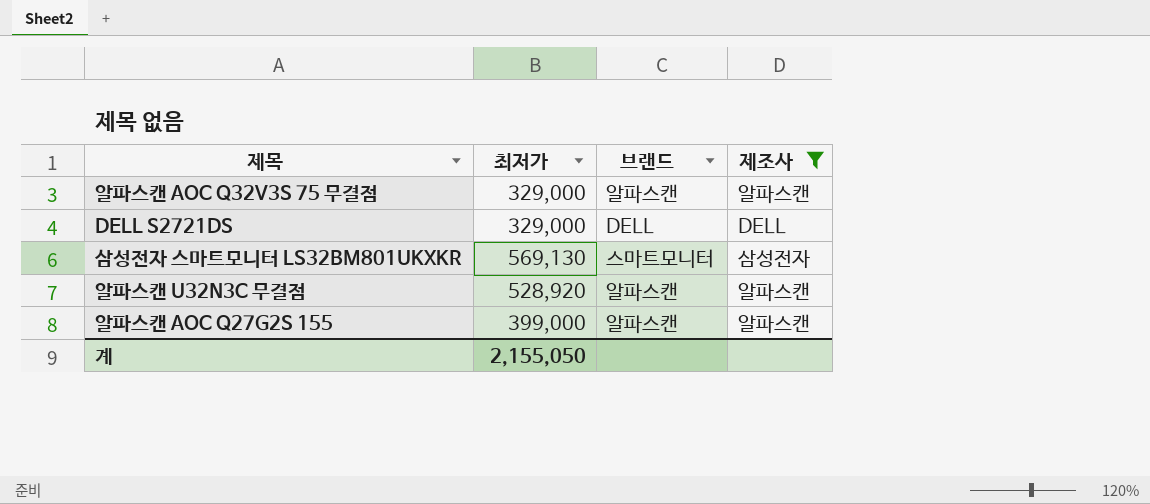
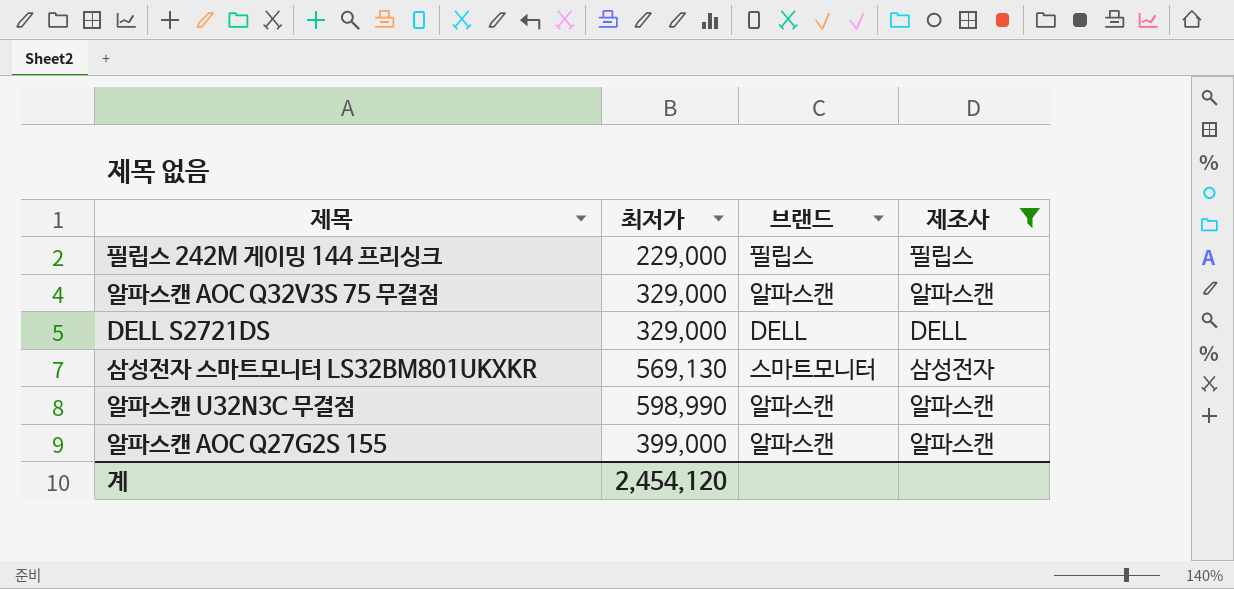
row 필립스 242M 게이밍 144 프리싱크: none -> 229,000 | 필립스 | 필립스
알파스캔 U32N3C 무결점 | 최저가: 528,920 -> 598,990
계 | 최저가: 2,155,050 -> 2,454,120

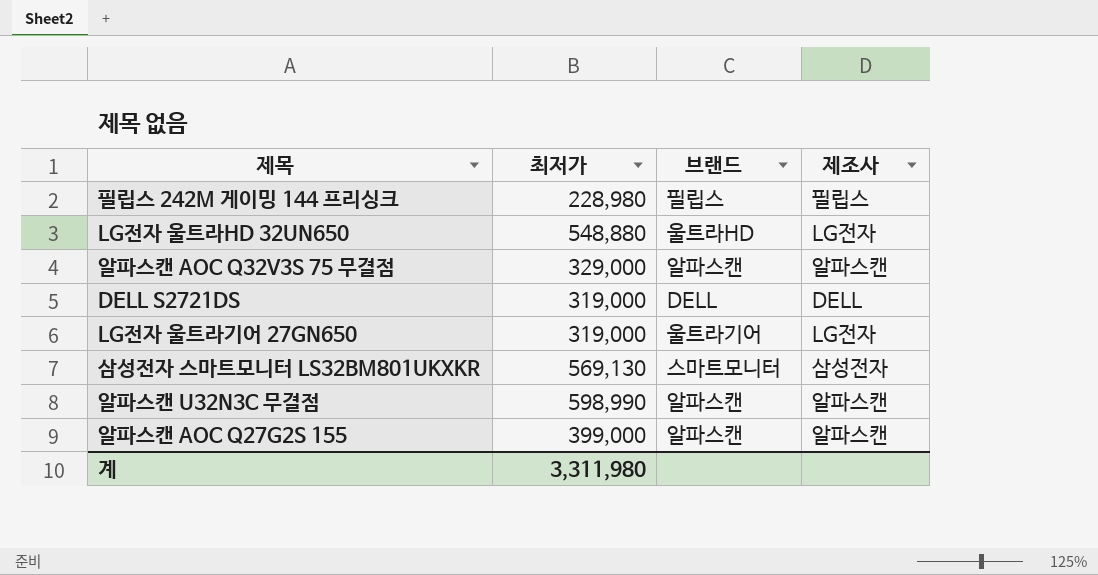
filter: 제조사 != LG전자 -> none
필립스 242M 게이밍 144 프리싱크 | 최저가: 229,000 -> 228,980
DELL S2721DS | 최저가: 329,000 -> 319,000
계 | 최저가: 2,454,120 -> 3,311,980

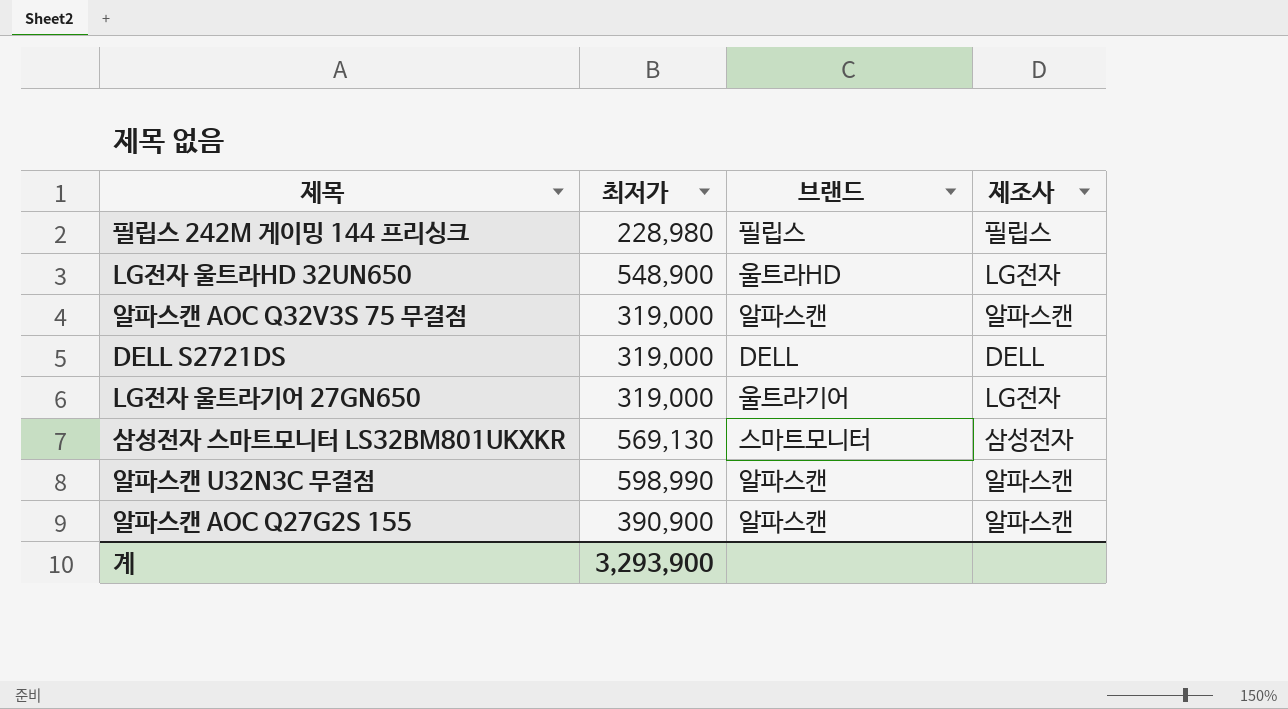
LG전자 울트라HD 32UN650 | 최저가: 548,880 -> 548,900
알파스캔 AOC Q32V3S 75 무결점 | 최저가: 329,000 -> 319,000
알파스캔 AOC Q27G2S 155 | 최저가: 399,000 -> 390,900
계 | 최저가: 3,311,980 -> 3,293,900

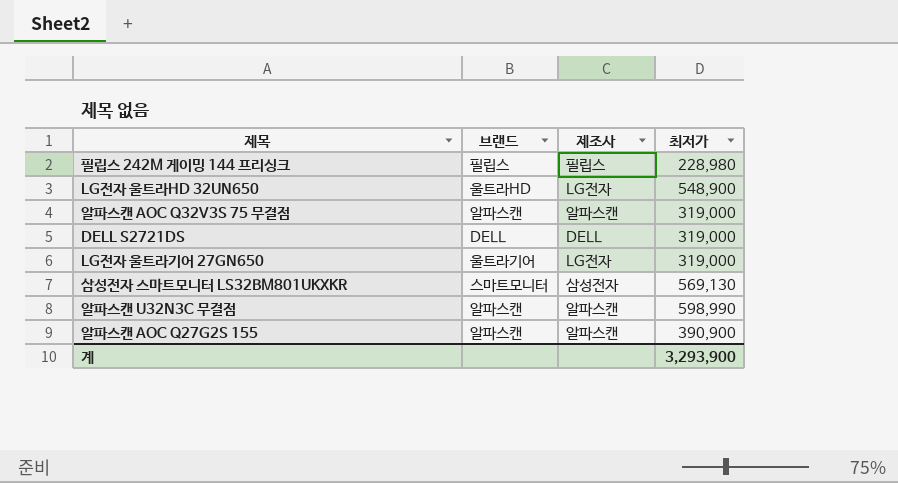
column 최저가 | position: 2 -> 4

